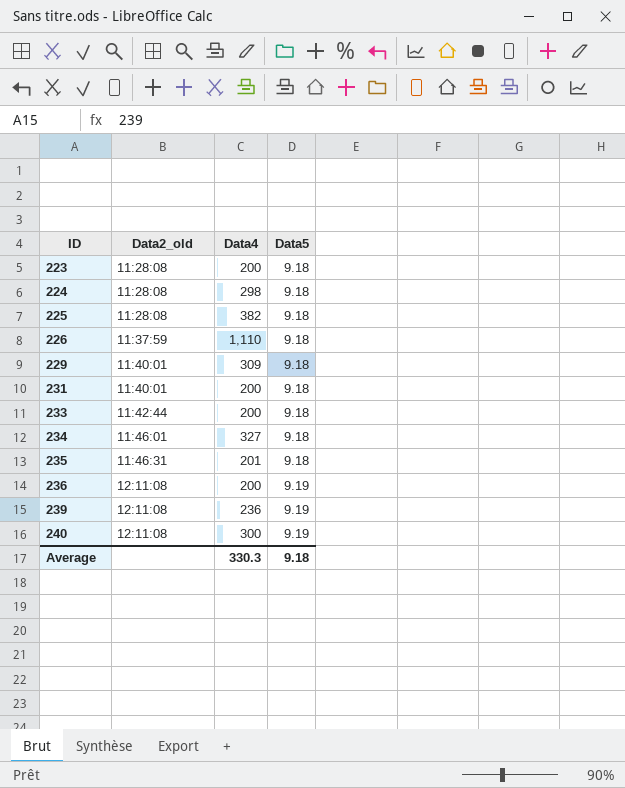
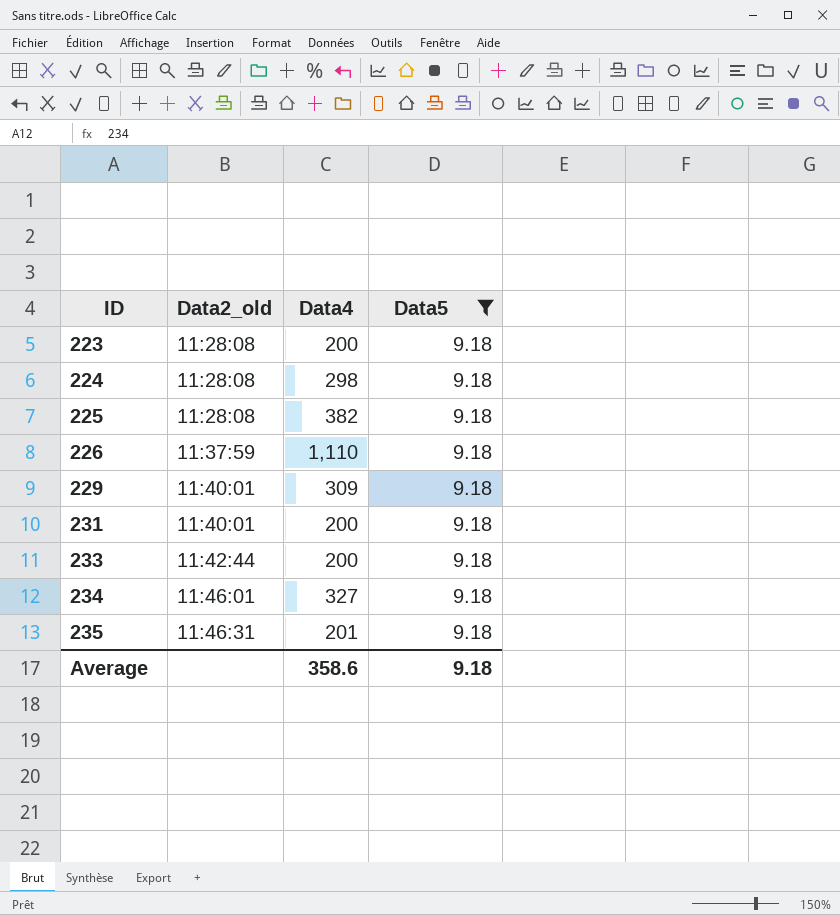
filter: none -> Data5 = 9.18
Average | Data4: 330.3 -> 358.6

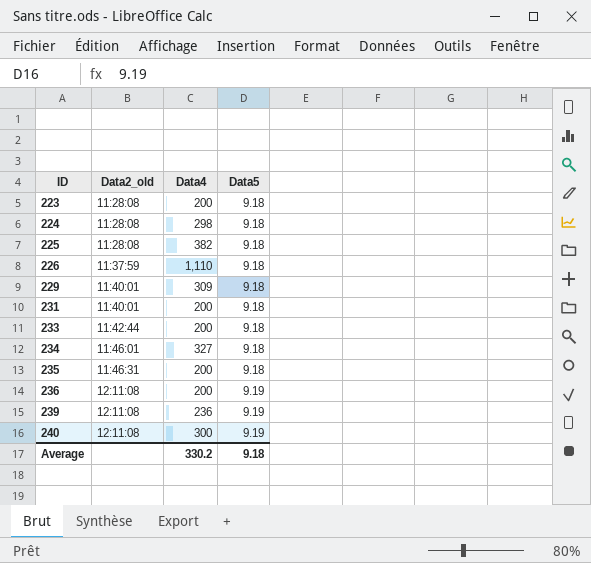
filter: Data5 = 9.18 -> none
235 | Data4: 201 -> 200
Average | Data4: 358.6 -> 330.2

